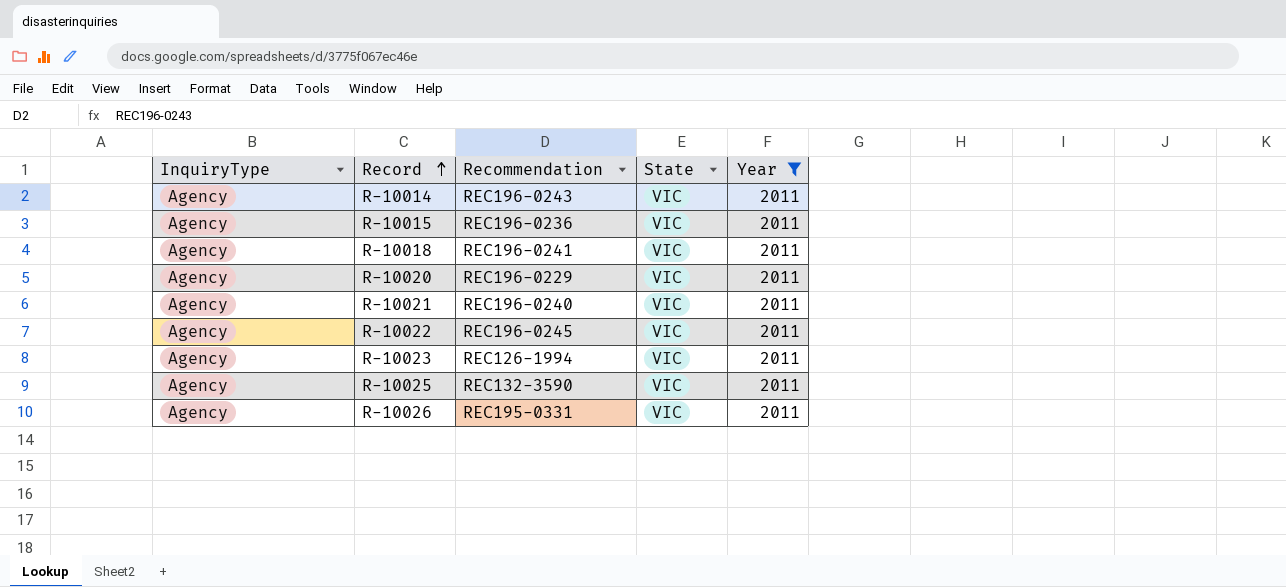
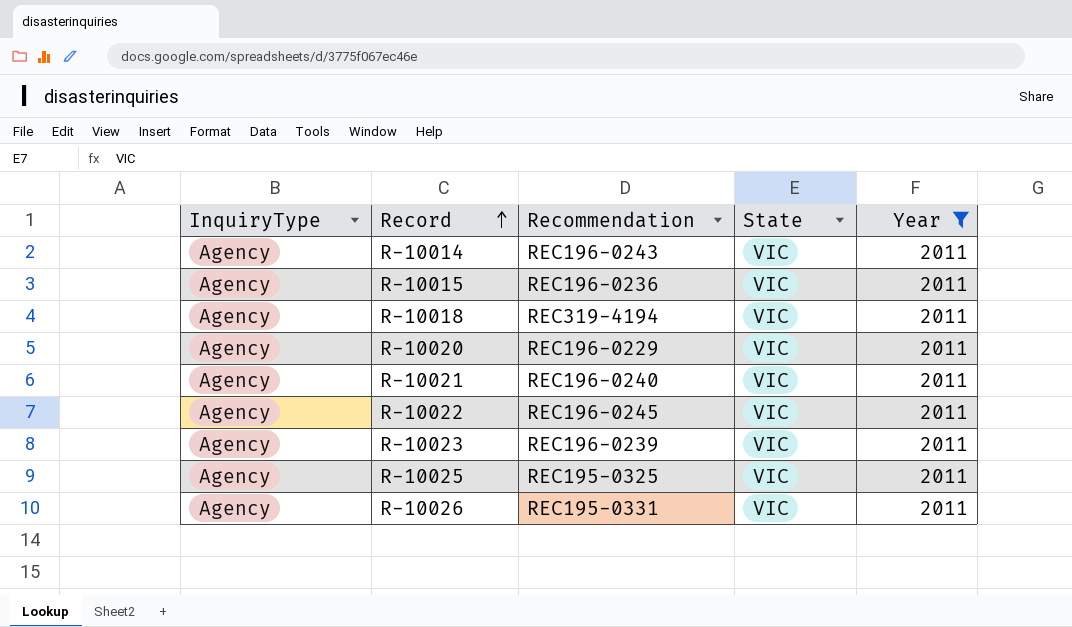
R-10018 | Recommendation: REC196-0241 -> REC319-4194
R-10023 | Recommendation: REC126-1994 -> REC196-0239
R-10025 | Recommendation: REC132-3590 -> REC195-0325

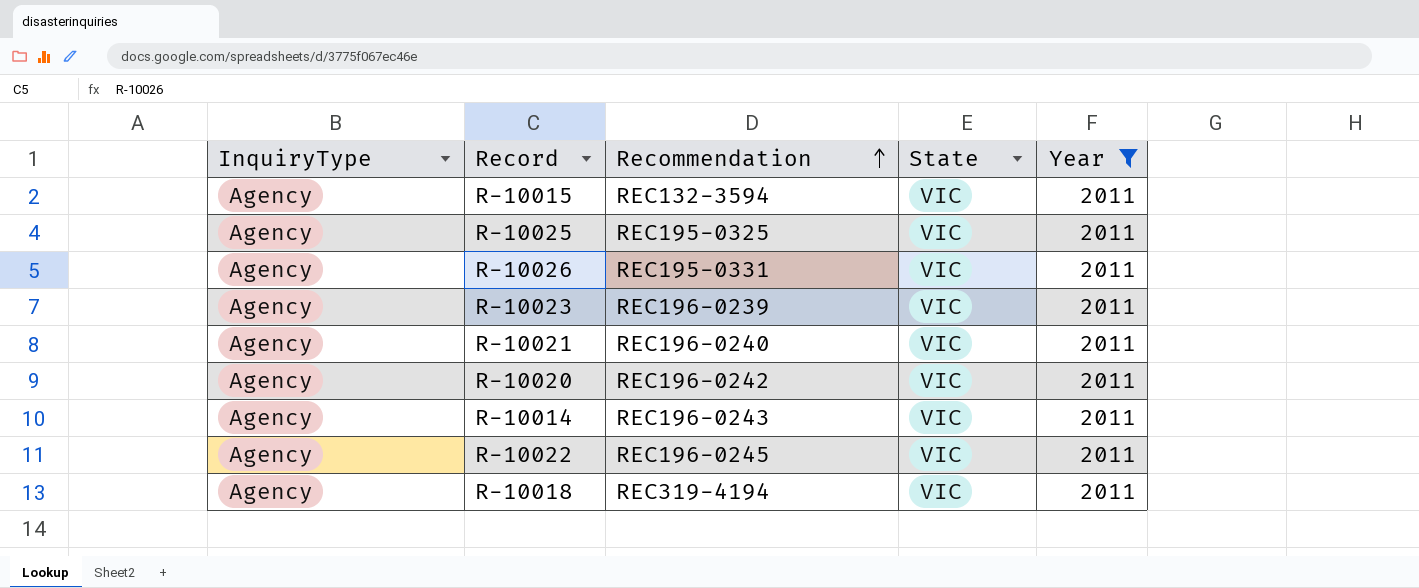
row order: Record ascending -> Recommendation ascending
R-10015 | Recommendation: REC196-0236 -> REC132-3594
R-10020 | Recommendation: REC196-0229 -> REC196-0242

